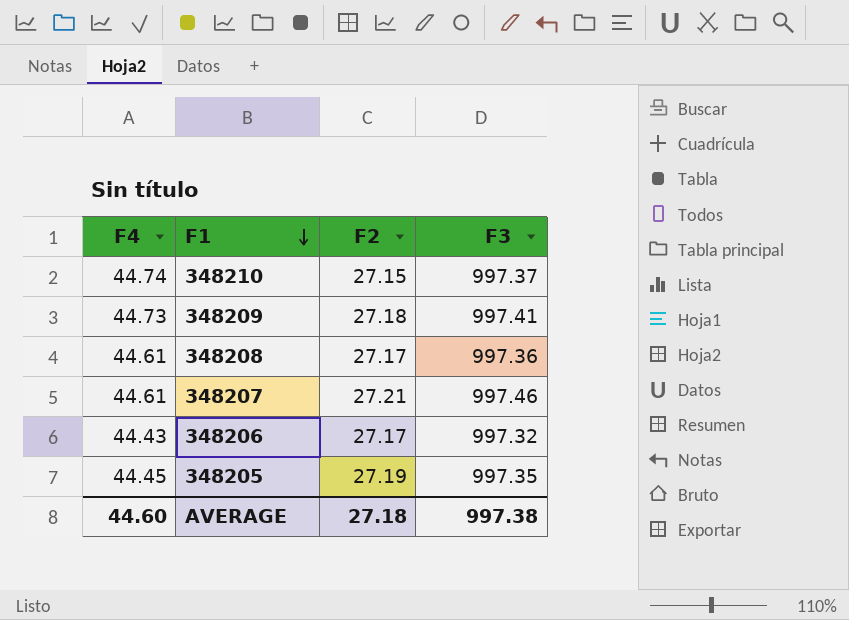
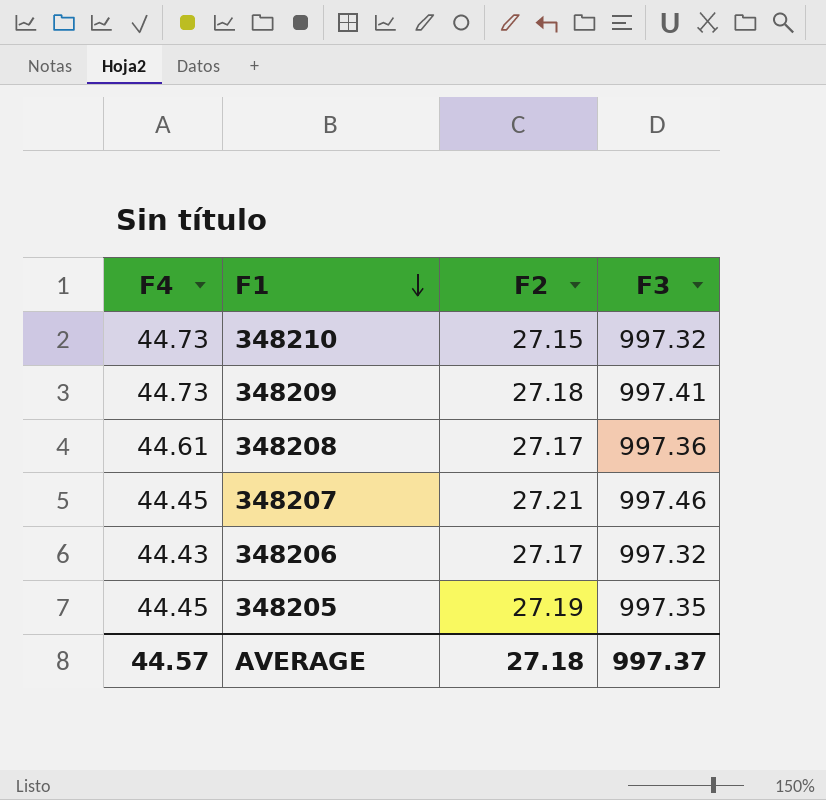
348210 | F4: 44.74 -> 44.73
348210 | F3: 997.37 -> 997.32
348207 | F4: 44.61 -> 44.45
AVERAGE | F4: 44.60 -> 44.57
AVERAGE | F3: 997.38 -> 997.37

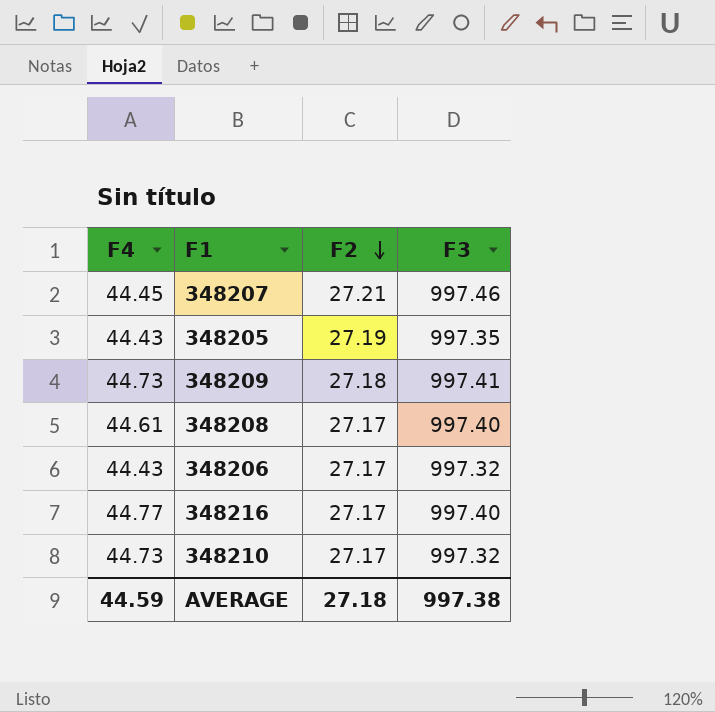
row order: F1 descending -> F2 descending
348205 | F4: 44.45 -> 44.43
348208 | F3: 997.36 -> 997.40
row 348216: none -> 44.77 | 27.17 | 997.40
348210 | F2: 27.15 -> 27.17
AVERAGE | F4: 44.57 -> 44.59
AVERAGE | F3: 997.37 -> 997.38

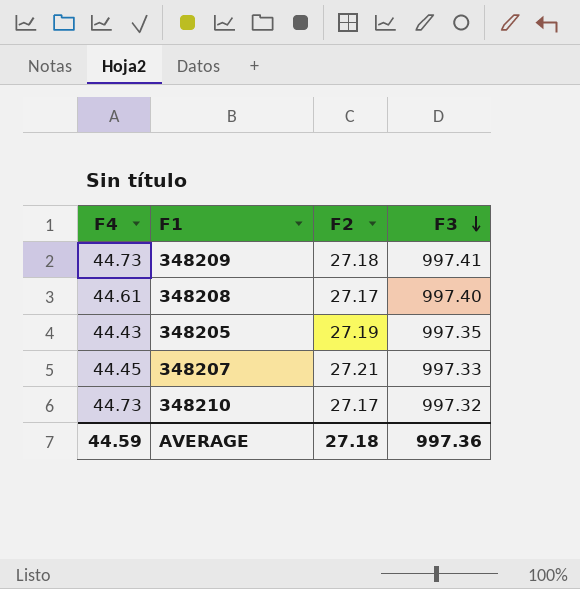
row order: F2 descending -> F3 descending
row 348206: 44.43 | 27.17 | 997.32 -> none
row 348216: 44.77 | 27.17 | 997.40 -> none
348207 | F3: 997.46 -> 997.33
AVERAGE | F3: 997.38 -> 997.36

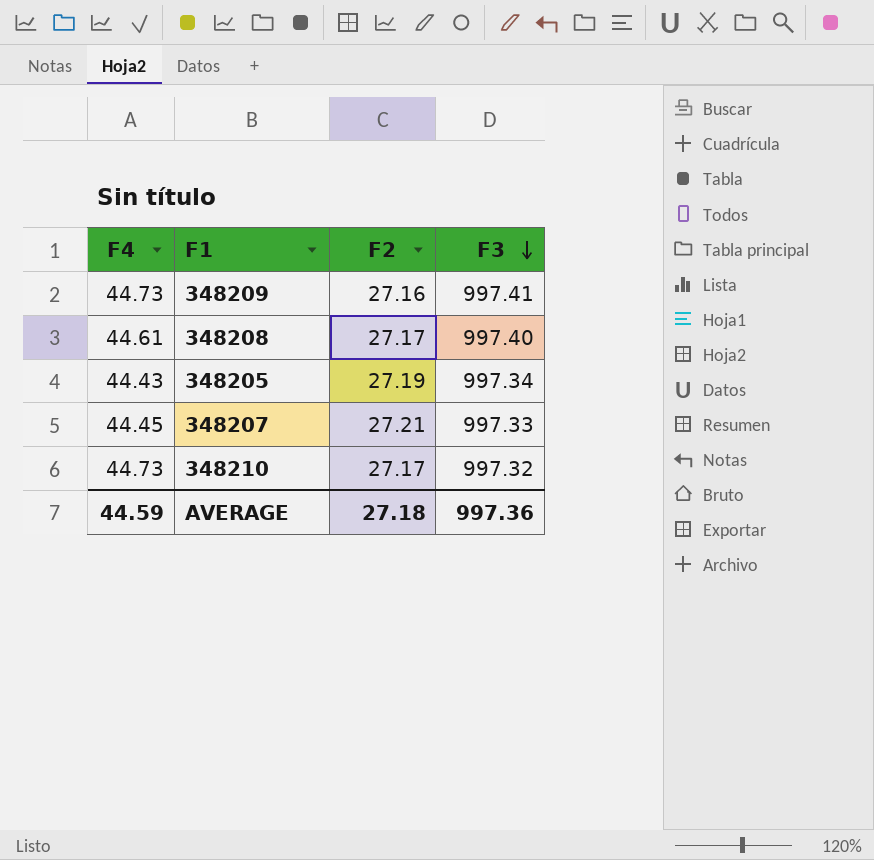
348209 | F2: 27.18 -> 27.16
348205 | F3: 997.35 -> 997.34

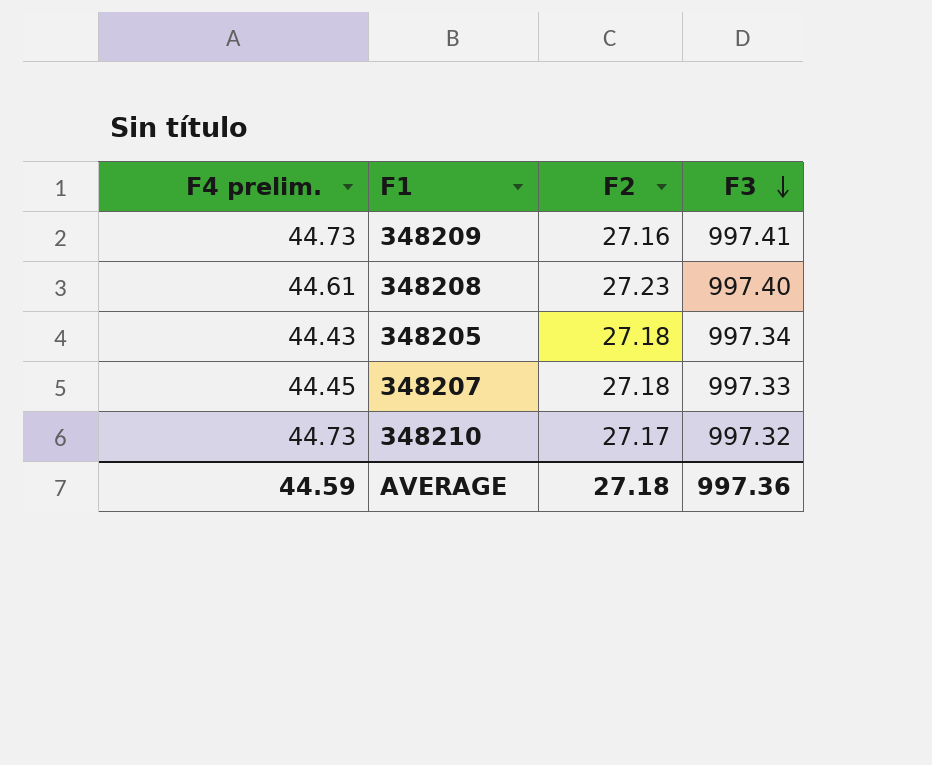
column name: F4 -> F4 prelim.
348208 | F2: 27.17 -> 27.23
348205 | F2: 27.19 -> 27.18
348207 | F2: 27.21 -> 27.18

